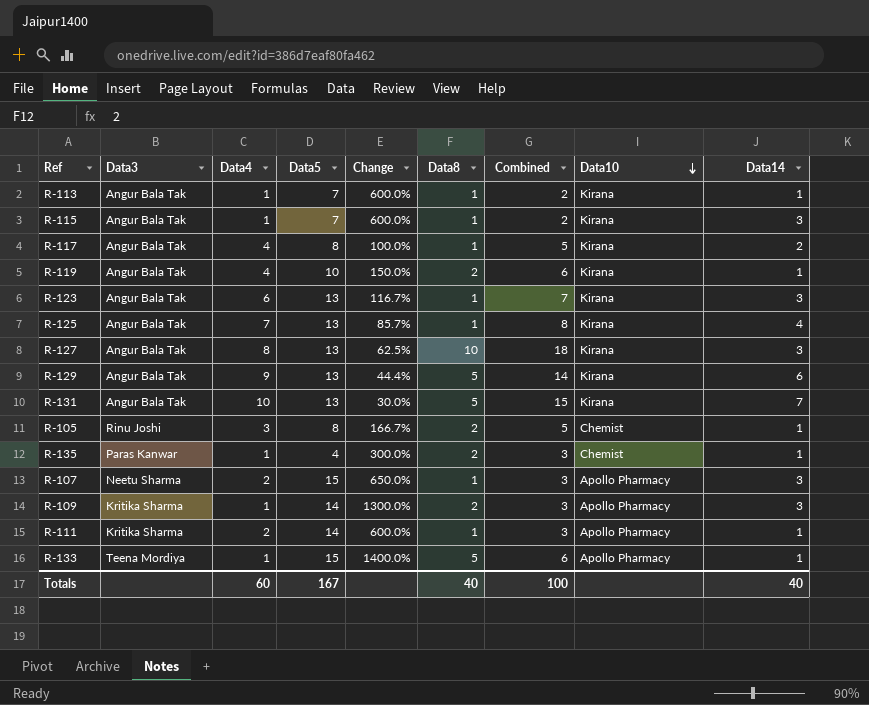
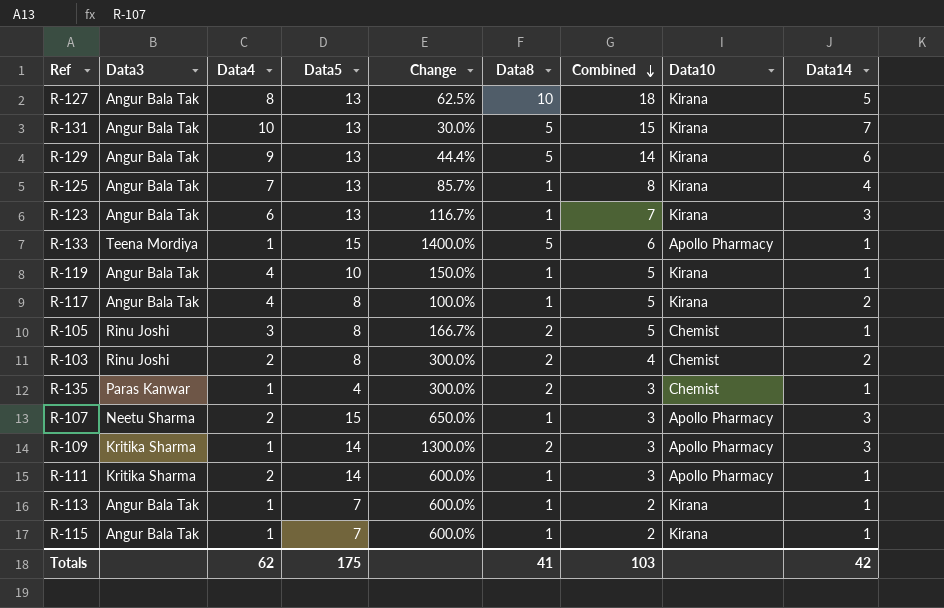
row order: Data10 descending -> Combined descending
R-127 | Data14: 3 -> 5
R-119 | Data8: 2 -> 1
R-119 | Combined: 6 -> 5
row R-103: none -> Rinu Joshi | 2 | 8 | 300.0% | 2 | 4 | Chemist | 2
R-115 | Data14: 3 -> 1
Totals | Data4: 60 -> 62
Totals | Data5: 167 -> 175
Totals | Data8: 40 -> 41
Totals | Combined: 100 -> 103
Totals | Data14: 40 -> 42

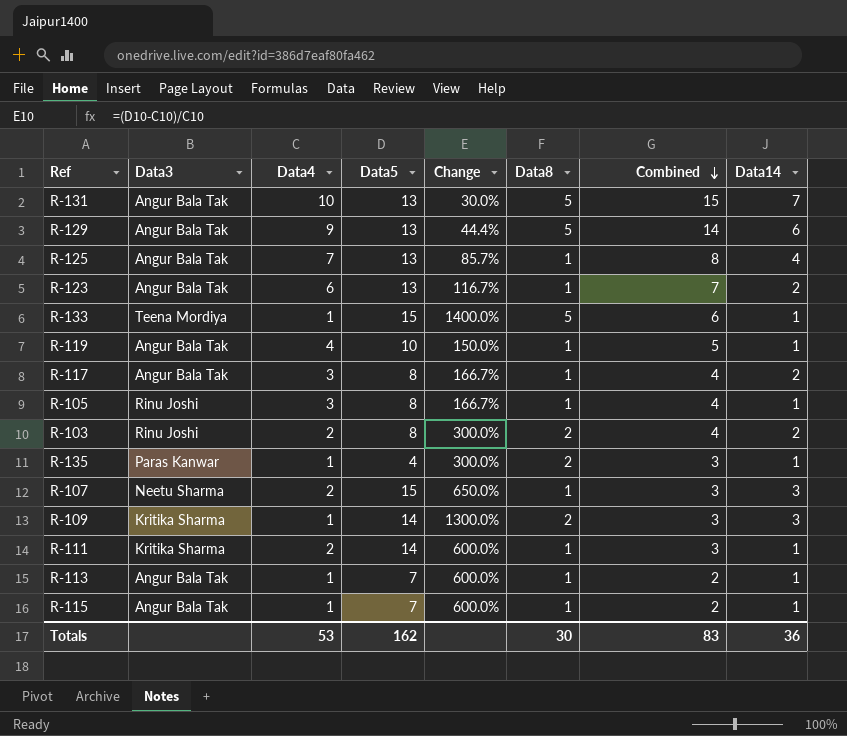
column Data10 | position: 8 -> none
row R-127: Angur Bala Tak | 8 | 13 | 62.5% | 10 | 18 | Kirana | 5 -> none
R-123 | Data14: 3 -> 2
R-117 | Data4: 4 -> 3
R-117 | Change: 100.0% -> 166.7%
R-117 | Combined: 5 -> 4
R-105 | Data8: 2 -> 1
R-105 | Combined: 5 -> 4
Totals | Data4: 62 -> 53
Totals | Data5: 175 -> 162
Totals | Data8: 41 -> 30
Totals | Combined: 103 -> 83
Totals | Data14: 42 -> 36

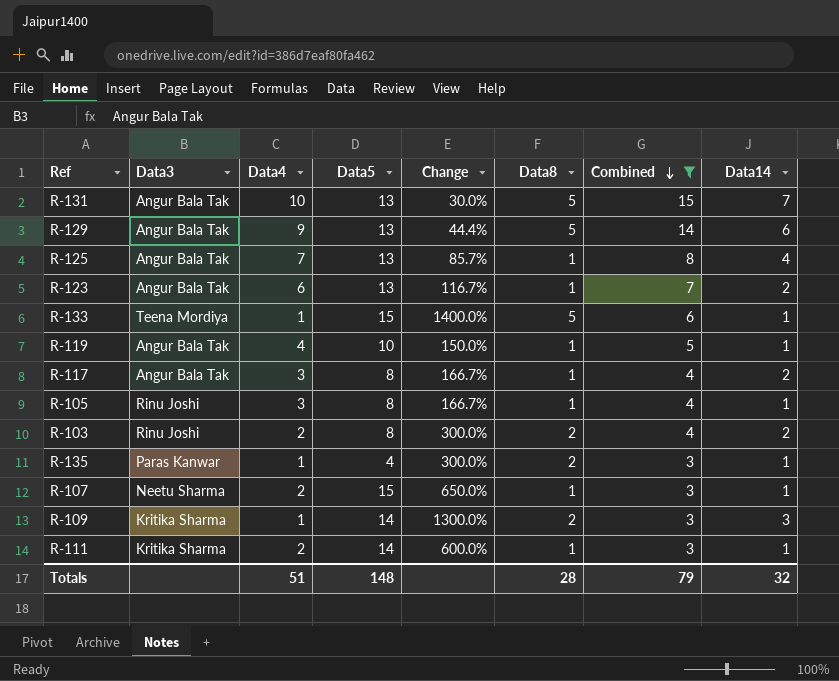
filter: none -> Combined != 2
R-107 | Data14: 3 -> 1
Totals | Data4: 53 -> 51
Totals | Data5: 162 -> 148
Totals | Data8: 30 -> 28
Totals | Combined: 83 -> 79
Totals | Data14: 36 -> 32

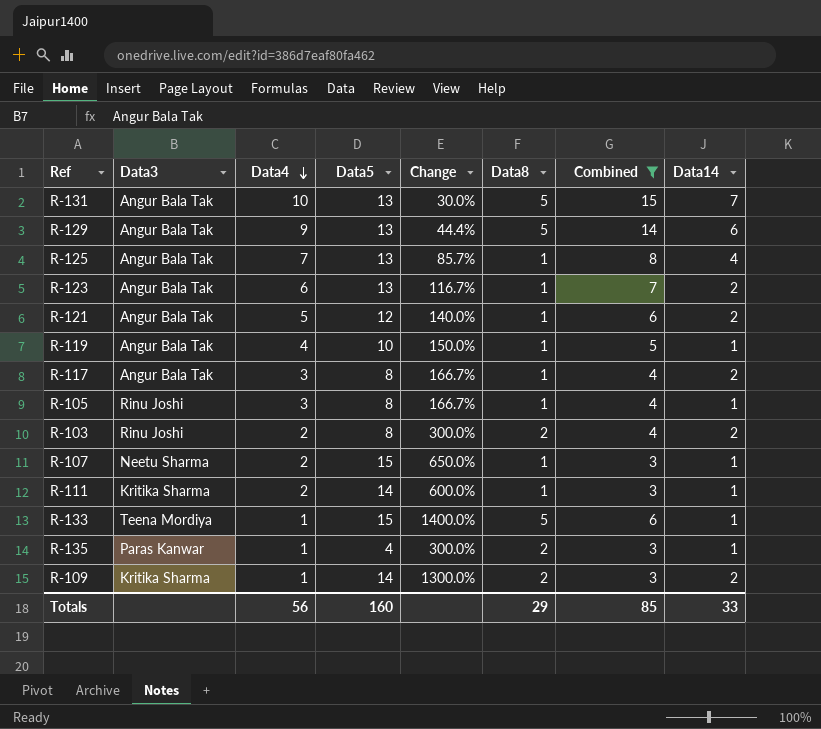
row order: Combined descending -> Data4 descending
row R-121: none -> Angur Bala Tak | 5 | 12 | 140.0% | 1 | 6 | 2
R-109 | Data14: 3 -> 2
Totals | Data4: 51 -> 56
Totals | Data5: 148 -> 160
Totals | Data8: 28 -> 29
Totals | Combined: 79 -> 85
Totals | Data14: 32 -> 33

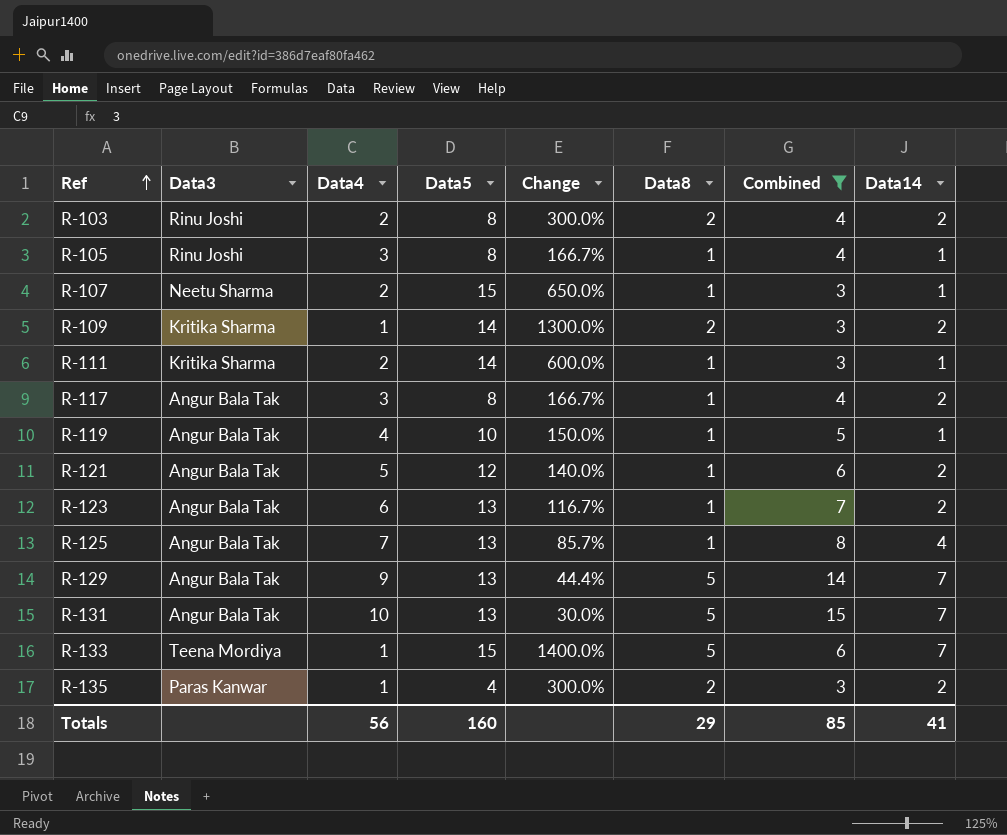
row order: Data4 descending -> Ref ascending
R-129 | Data14: 6 -> 7
R-133 | Data14: 1 -> 7
R-135 | Data14: 1 -> 2
Totals | Data14: 33 -> 41

